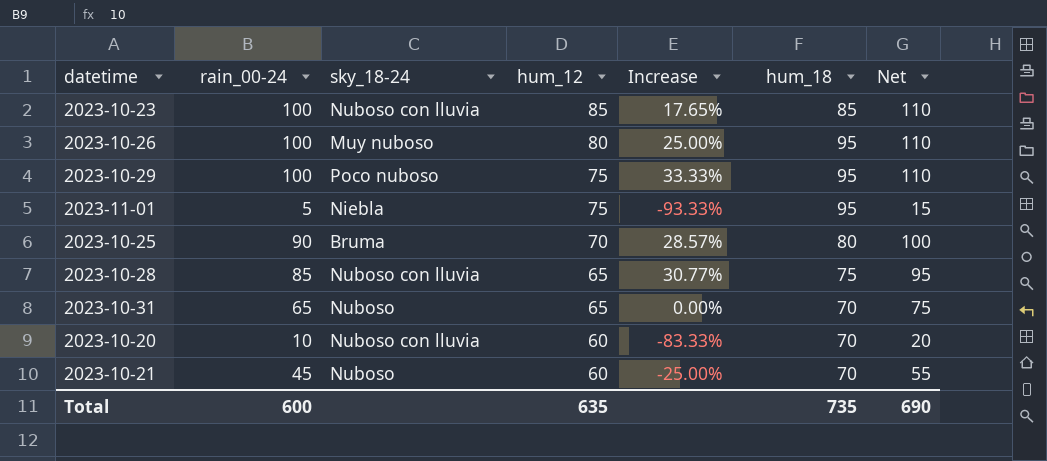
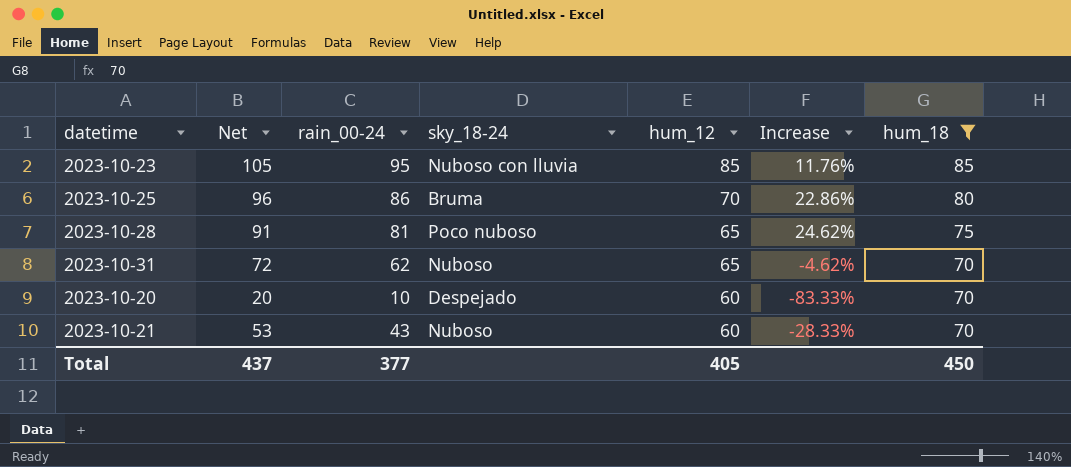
filter: none -> hum_18 != 95
column Net | position: 7 -> 2
2023-10-23 | Net: 110 -> 105
2023-10-23 | rain_00-24: 100 -> 95
2023-10-23 | Increase: 17.65% -> 11.76%
2023-10-25 | Net: 100 -> 96
2023-10-25 | rain_00-24: 90 -> 86
2023-10-25 | Increase: 28.57% -> 22.86%
2023-10-28 | Net: 95 -> 91
2023-10-28 | rain_00-24: 85 -> 81
2023-10-28 | sky_18-24: Nuboso con lluvia -> Poco nuboso
2023-10-28 | Increase: 30.77% -> 24.62%
2023-10-31 | Net: 75 -> 72
2023-10-31 | rain_00-24: 65 -> 62
2023-10-31 | Increase: 0.00% -> -4.62%
2023-10-20 | sky_18-24: Nuboso con lluvia -> Despejado
2023-10-21 | Net: 55 -> 53
2023-10-21 | rain_00-24: 45 -> 43
2023-10-21 | Increase: -25.00% -> -28.33%
Total | Net: 690 -> 437
Total | rain_00-24: 600 -> 377
Total | hum_12: 635 -> 405
Total | hum_18: 735 -> 450

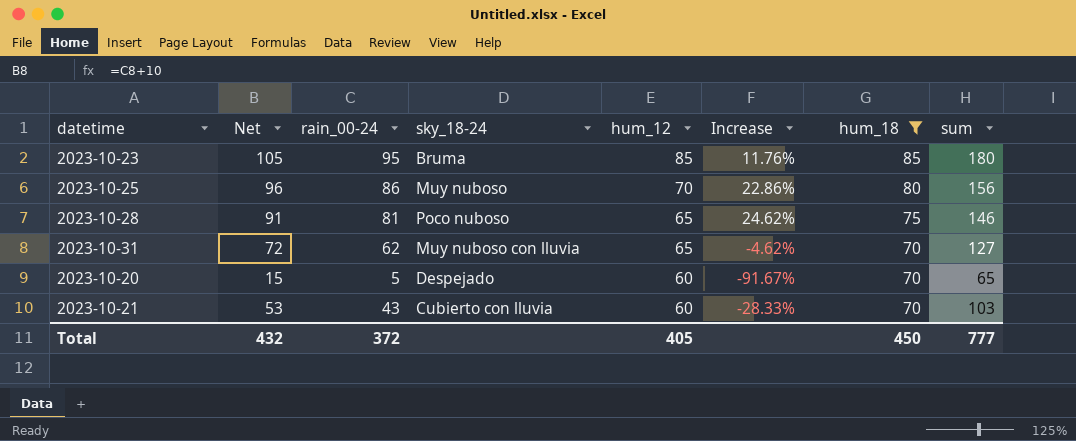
column sum | formula: none -> [rain_00-24] + [hum_12]
2023-10-23 | sky_18-24: Nuboso con lluvia -> Bruma
2023-10-25 | sky_18-24: Bruma -> Muy nuboso
2023-10-31 | sky_18-24: Nuboso -> Muy nuboso con lluvia
2023-10-20 | Net: 20 -> 15
2023-10-20 | rain_00-24: 10 -> 5
2023-10-20 | Increase: -83.33% -> -91.67%
2023-10-21 | sky_18-24: Nuboso -> Cubierto con lluvia
Total | Net: 437 -> 432
Total | rain_00-24: 377 -> 372

